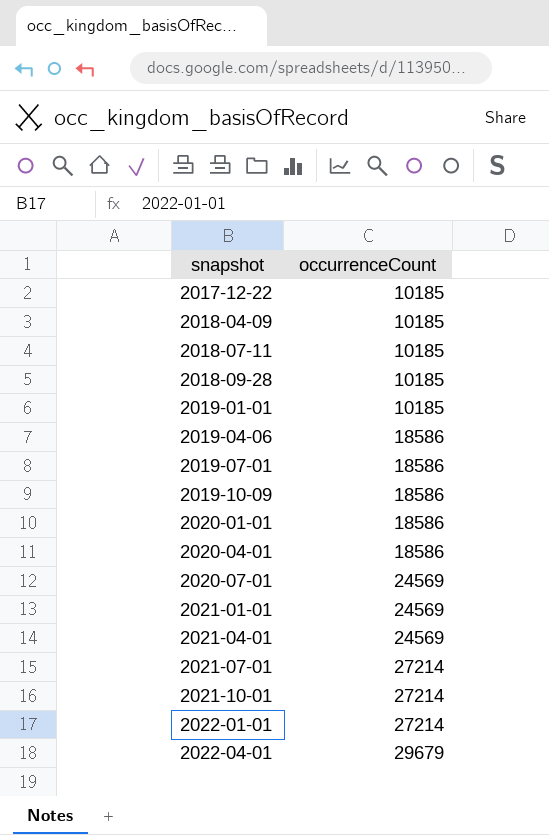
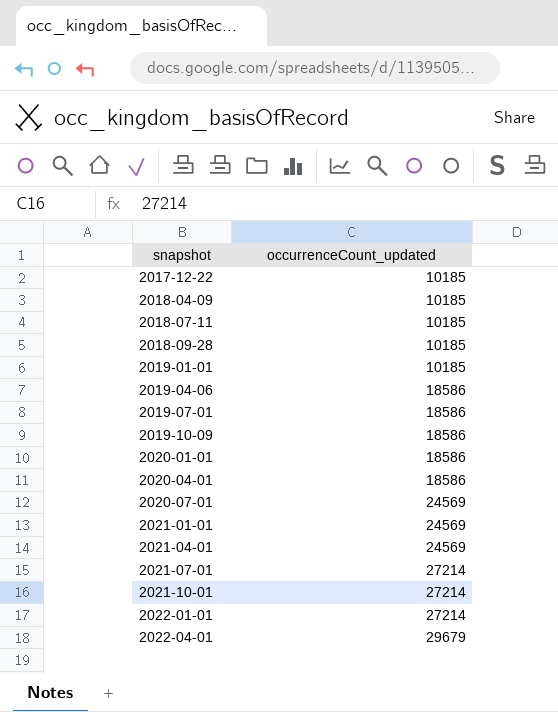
column name: occurrenceCount -> occurrenceCount_updated

